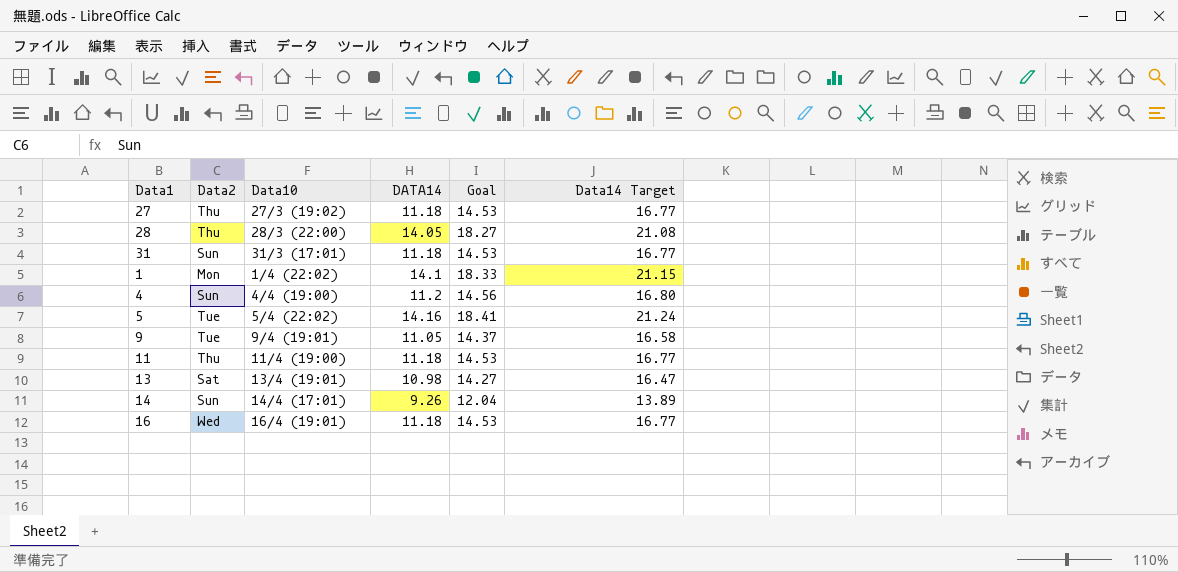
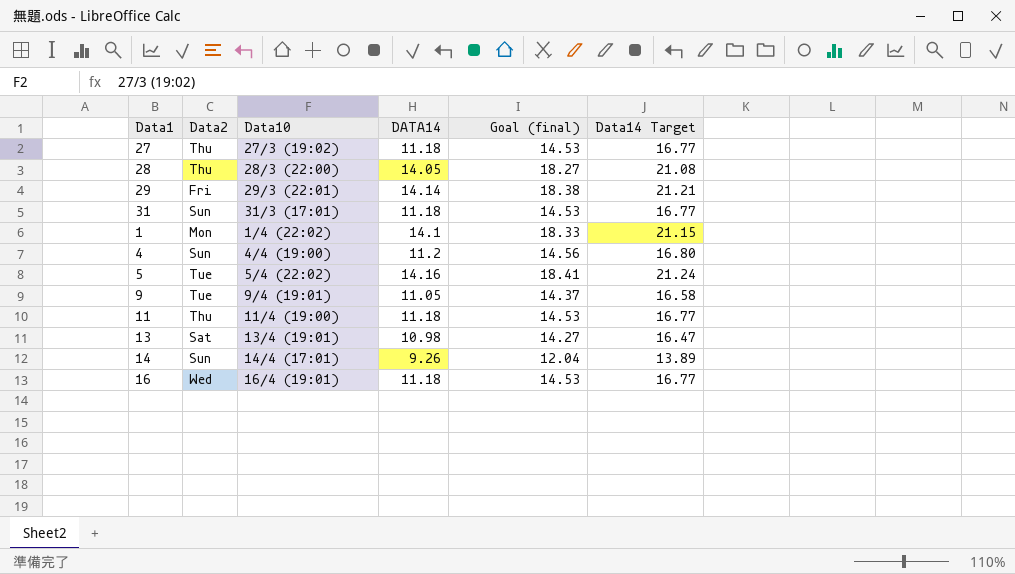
column name: Goal -> Goal (final)
row 29: none -> Fri | 29/3 (22:01) | 14.14 | 18.38 | 21.21

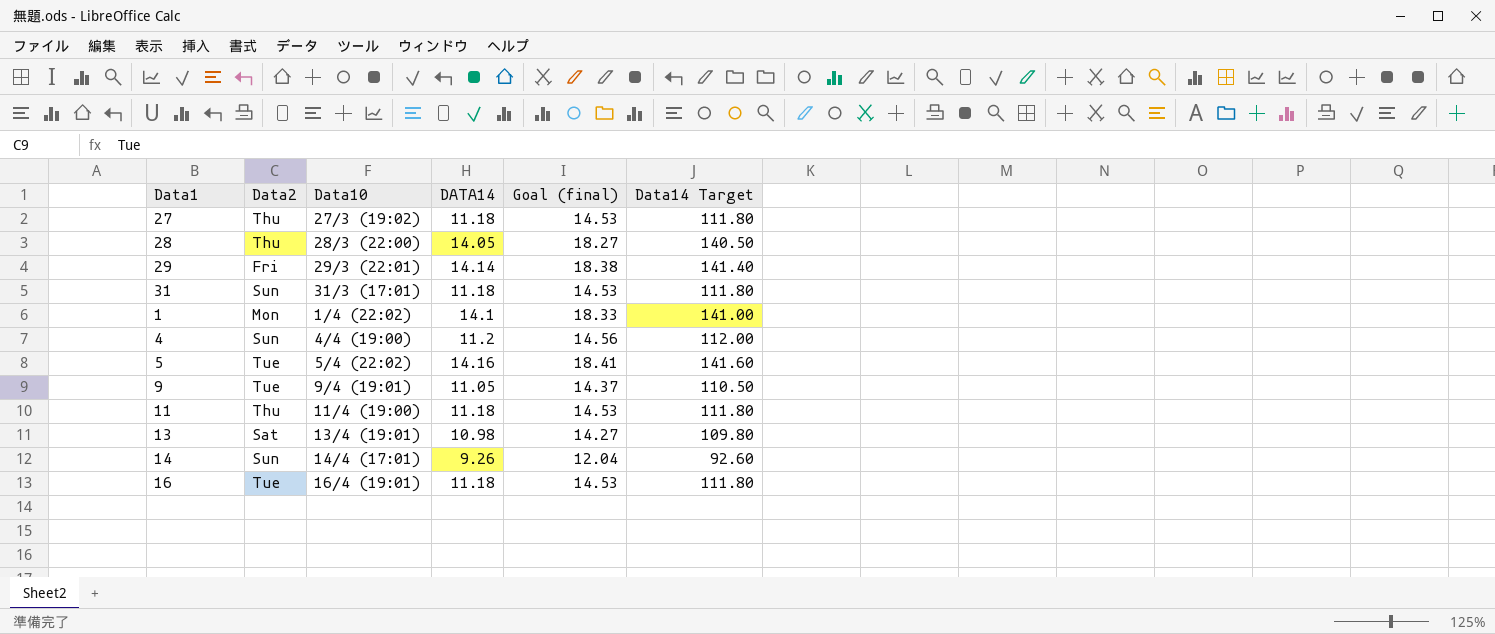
column Data14 Target | formula: [DATA14] * 1.5 -> [DATA14] * 10
16 | Data2: Wed -> Tue

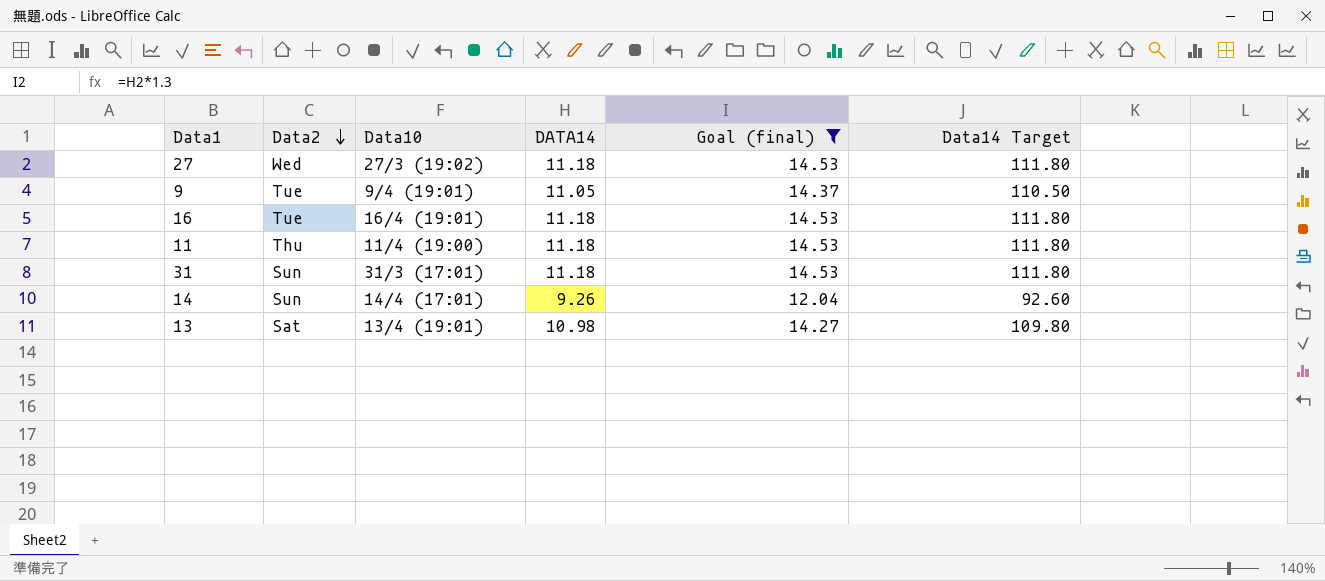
filter: none -> Goal (final) <= 14.53
row order: none -> Data2 descending
27 | Data2: Thu -> Wed

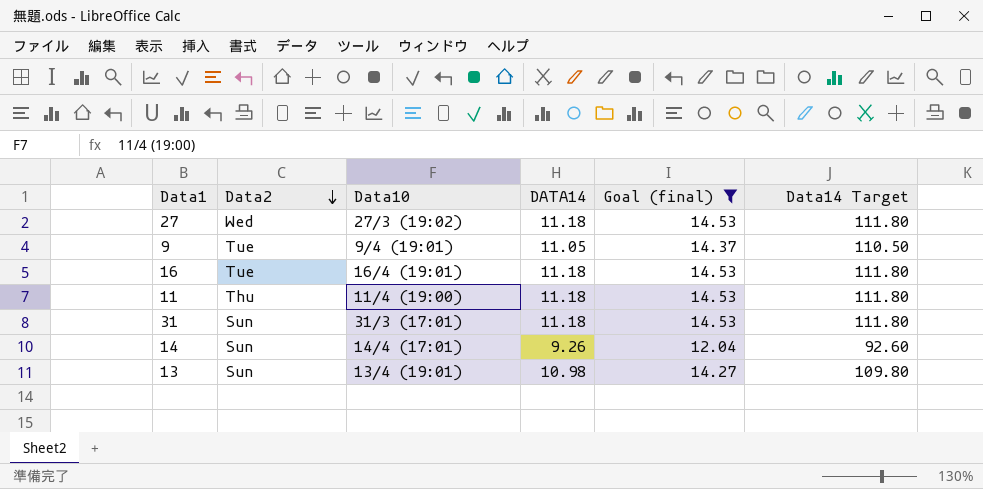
13 | Data2: Sat -> Sun

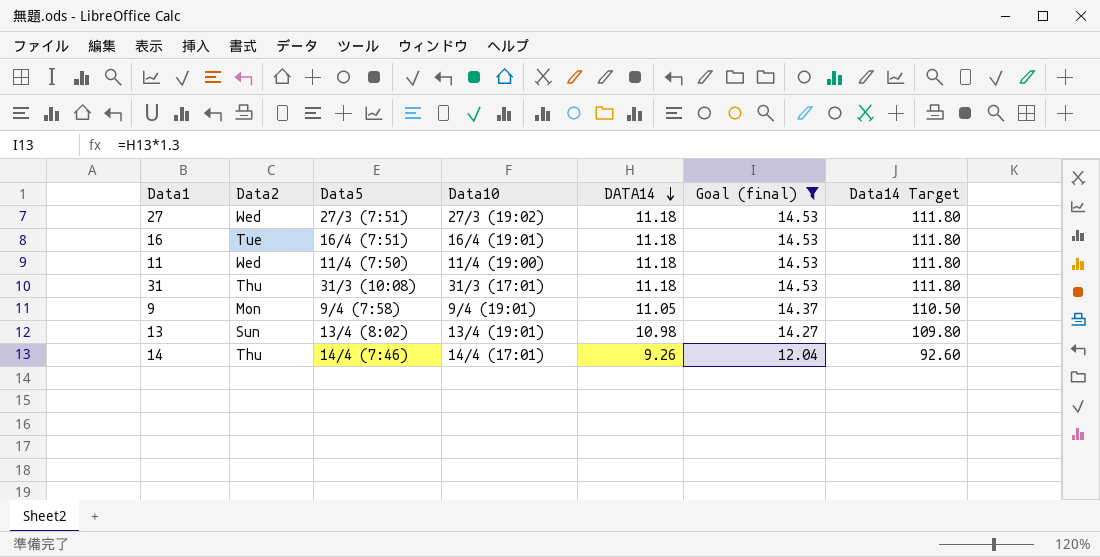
row order: Data2 descending -> DATA14 descending
column Data5 | position: none -> 3
11 | Data2: Thu -> Wed
31 | Data2: Sun -> Thu
9 | Data2: Tue -> Mon
14 | Data2: Sun -> Thu

